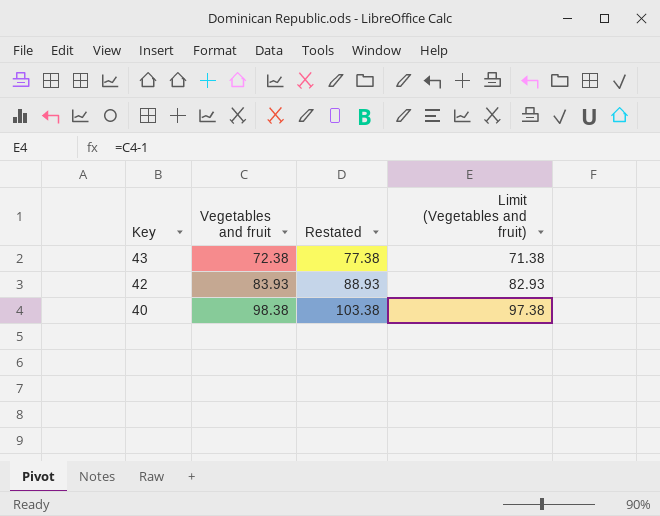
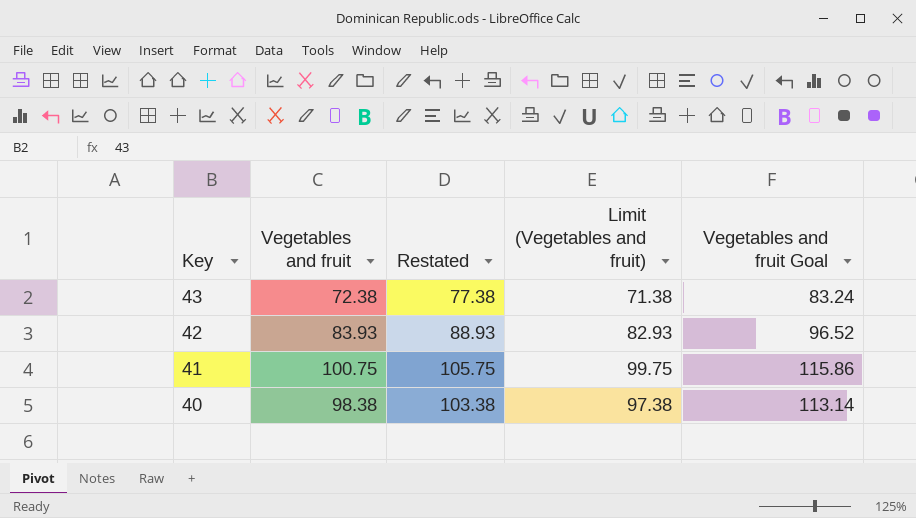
column Vegetables and fruit Goal | formula: none -> [Vegetables and fruit] * 1.15
row 41: none -> 100.75 | 105.75 | 99.75 | 115.86

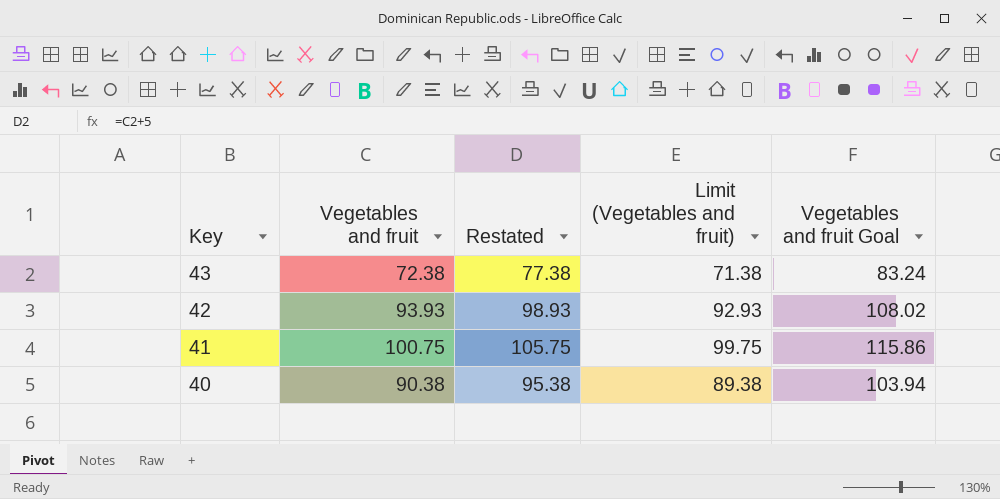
42 | Vegetables and fruit: 83.93 -> 93.93
42 | Restated: 88.93 -> 98.93
42 | Limit (Vegetables and fruit): 82.93 -> 92.93
42 | Vegetables and fruit Goal: 96.52 -> 108.02
40 | Vegetables and fruit: 98.38 -> 90.38
40 | Restated: 103.38 -> 95.38
40 | Limit (Vegetables and fruit): 97.38 -> 89.38
40 | Vegetables and fruit Goal: 113.14 -> 103.94

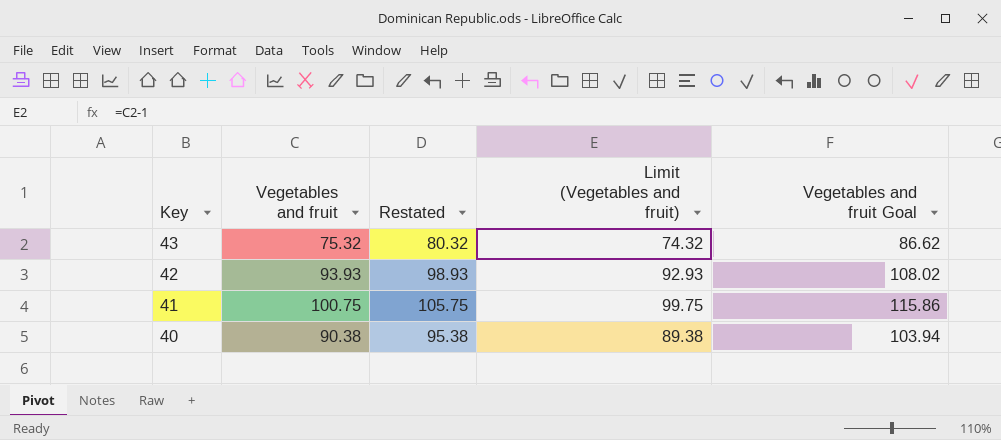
43 | Vegetables and fruit: 72.38 -> 75.32
43 | Restated: 77.38 -> 80.32
43 | Limit (Vegetables and fruit): 71.38 -> 74.32
43 | Vegetables and fruit Goal: 83.24 -> 86.62

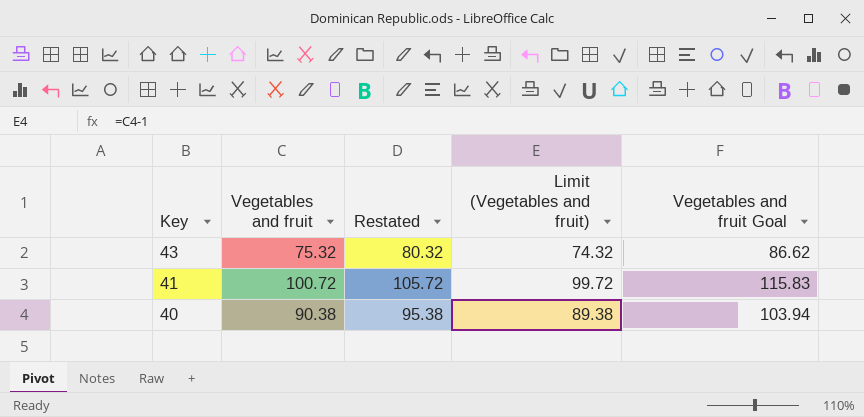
row 42: 93.93 | 98.93 | 92.93 | 108.02 -> none
41 | Vegetables and fruit: 100.75 -> 100.72
41 | Restated: 105.75 -> 105.72
41 | Limit (Vegetables and fruit): 99.75 -> 99.72
41 | Vegetables and fruit Goal: 115.86 -> 115.83

